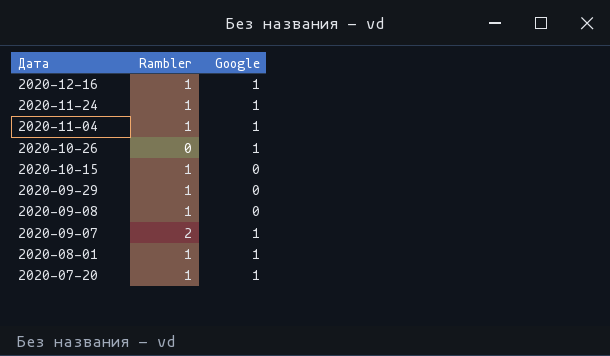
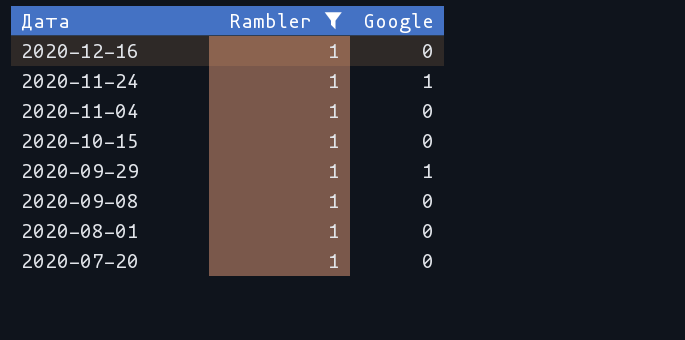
filter: none -> Rambler = 1
2020-12-16 | Google: 1 -> 0
2020-11-04 | Google: 1 -> 0
2020-09-29 | Google: 0 -> 1
2020-08-01 | Google: 1 -> 0
2020-07-20 | Google: 1 -> 0

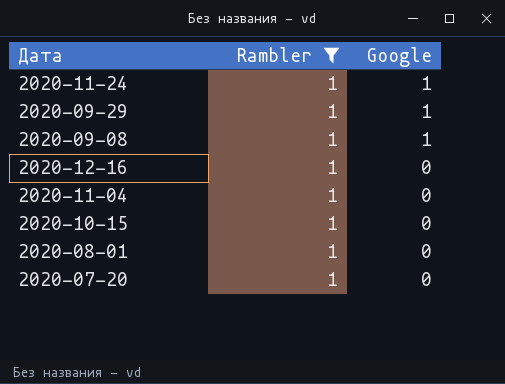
row order: Дата descending -> Google descending
2020-09-08 | Google: 0 -> 1

